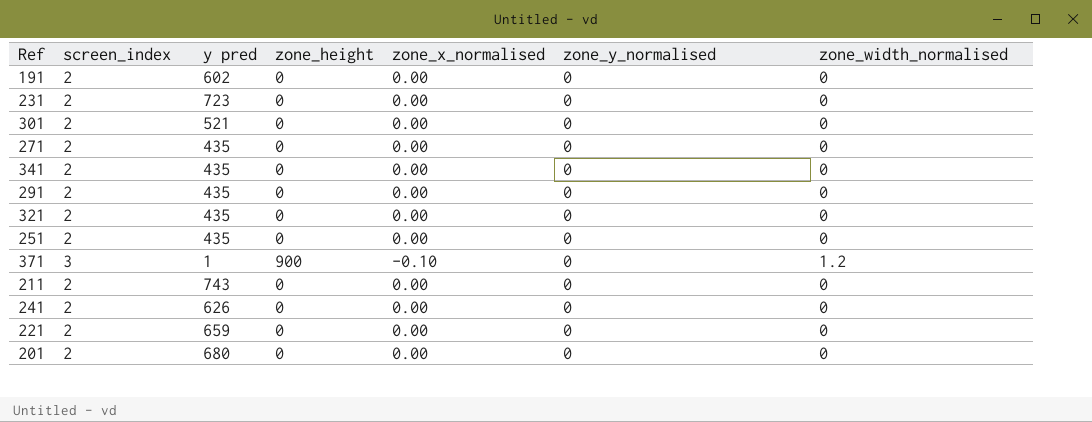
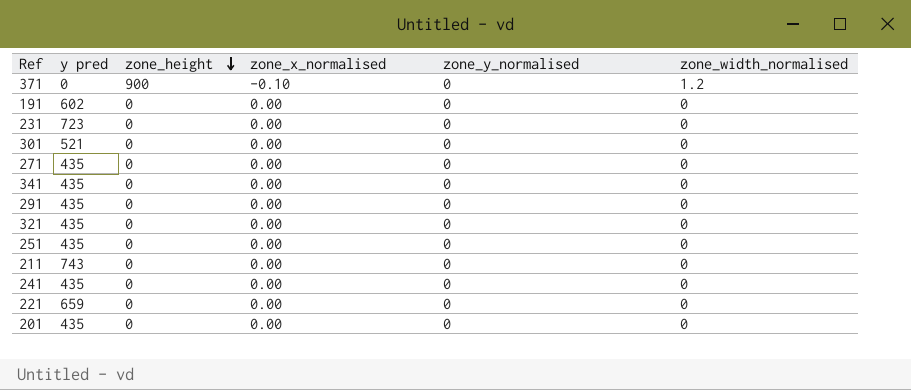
row order: none -> zone_height descending
column screen_index | position: 2 -> none
371 | y pred: 1 -> 0
241 | y pred: 626 -> 435
201 | y pred: 680 -> 435

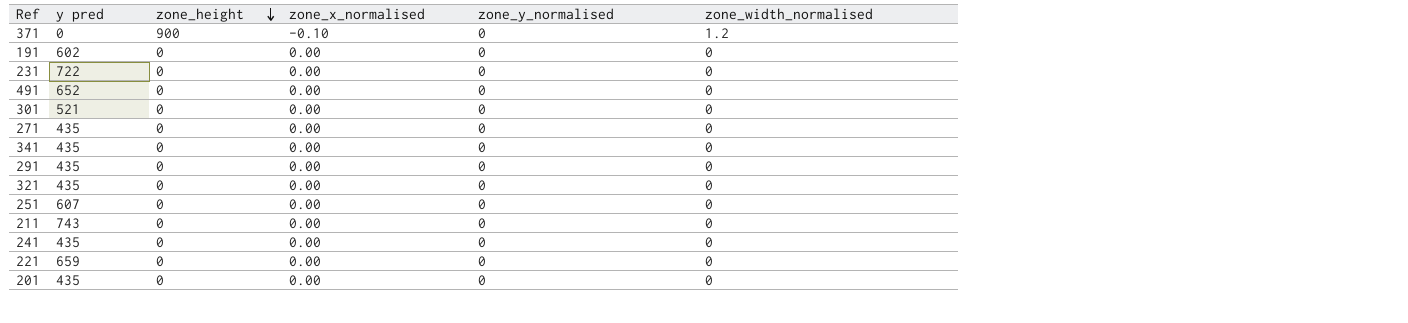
231 | y pred: 723 -> 722
row 491: none -> 652 | 0 | 0.00 | 0 | 0
251 | y pred: 435 -> 607

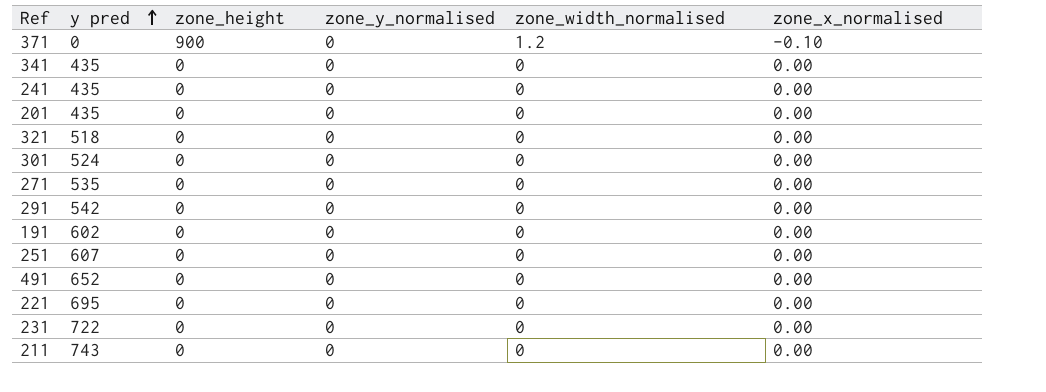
row order: zone_height descending -> y pred ascending
column zone_x_normalised | position: 4 -> 6
321 | y pred: 435 -> 518
301 | y pred: 521 -> 524
271 | y pred: 435 -> 535
291 | y pred: 435 -> 542
221 | y pred: 659 -> 695

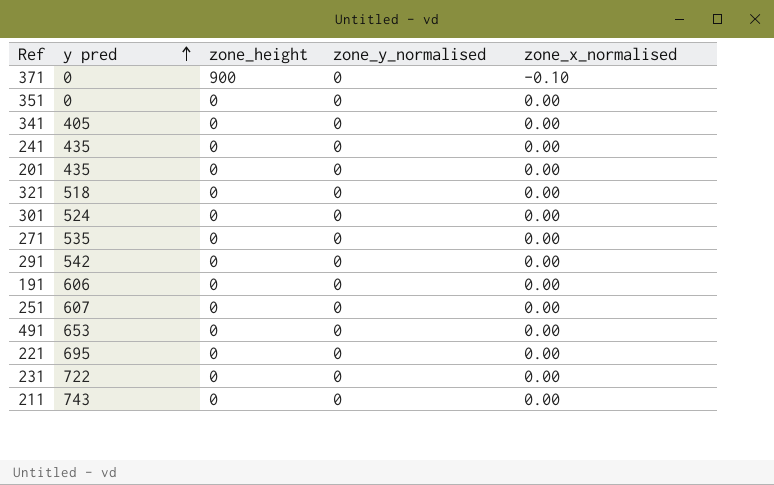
column zone_width_normalised | position: 5 -> none
row 351: none -> 0 | 0 | 0 | 0.00
341 | y pred: 435 -> 405
191 | y pred: 602 -> 606
491 | y pred: 652 -> 653

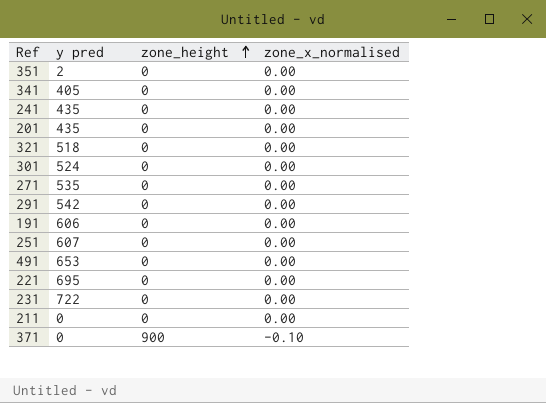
row order: y pred ascending -> zone_height ascending
column zone_y_normalised | position: 4 -> none
351 | y pred: 0 -> 2
211 | y pred: 743 -> 0

